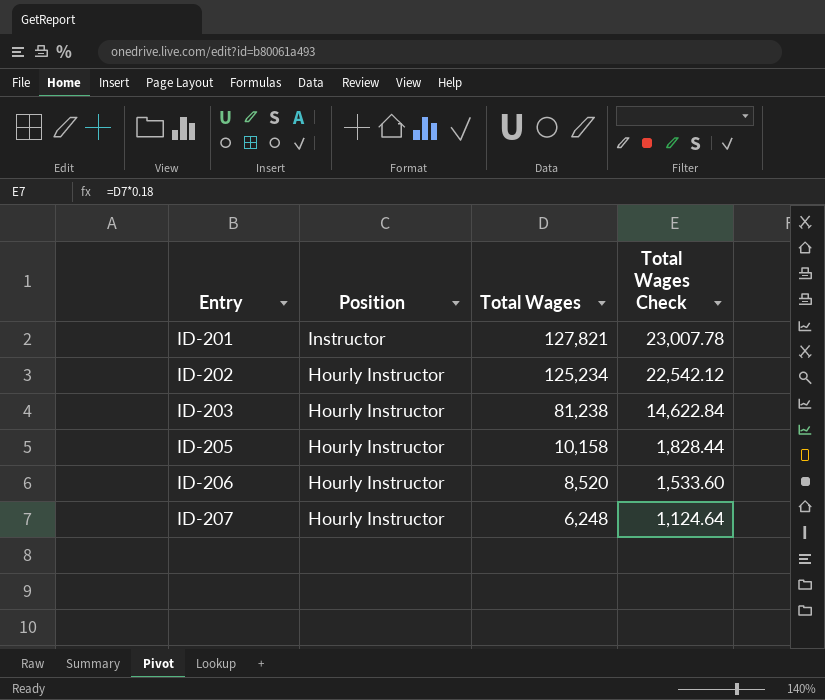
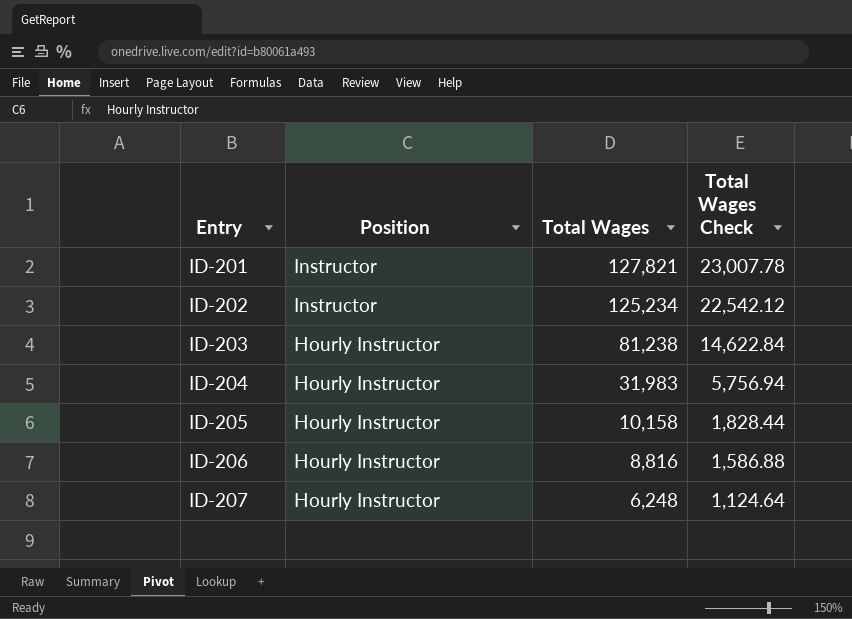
ID-202 | Position: Hourly Instructor -> Instructor
row ID-204: none -> Hourly Instructor | 31,983 | 5,756.94
ID-206 | Total Wages: 8,520 -> 8,816
ID-206 | Total Wages Check: 1,533.60 -> 1,586.88

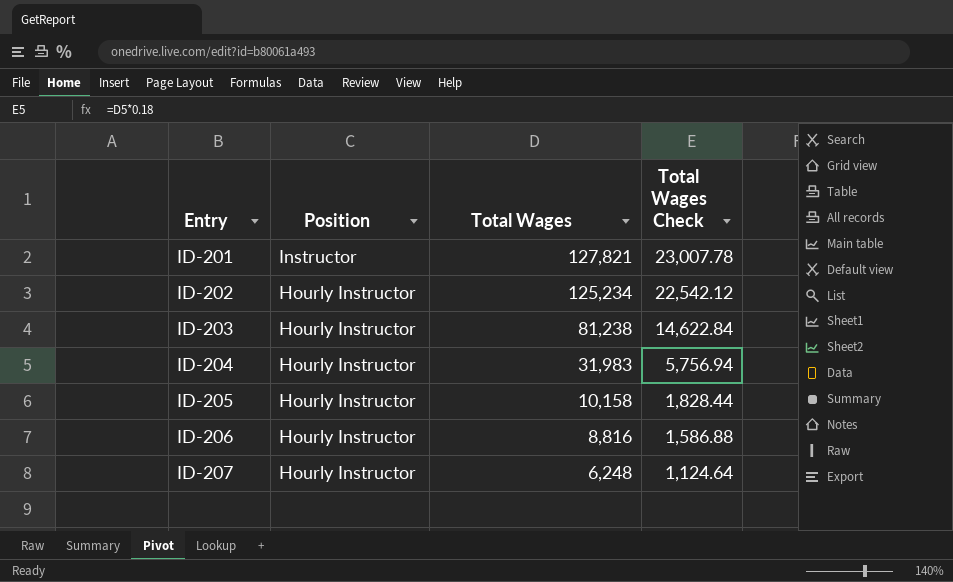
ID-202 | Position: Instructor -> Hourly Instructor

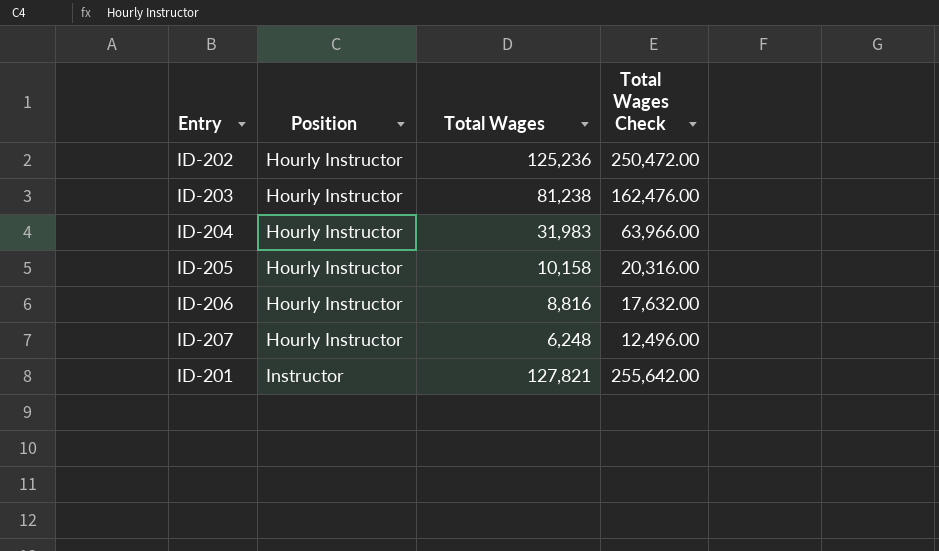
row order: Entry ascending -> Position ascending
column Total Wages Check | formula: [Total Wages] * 0.18 -> [Total Wages] * 2
ID-202 | Total Wages: 125,234 -> 125,236

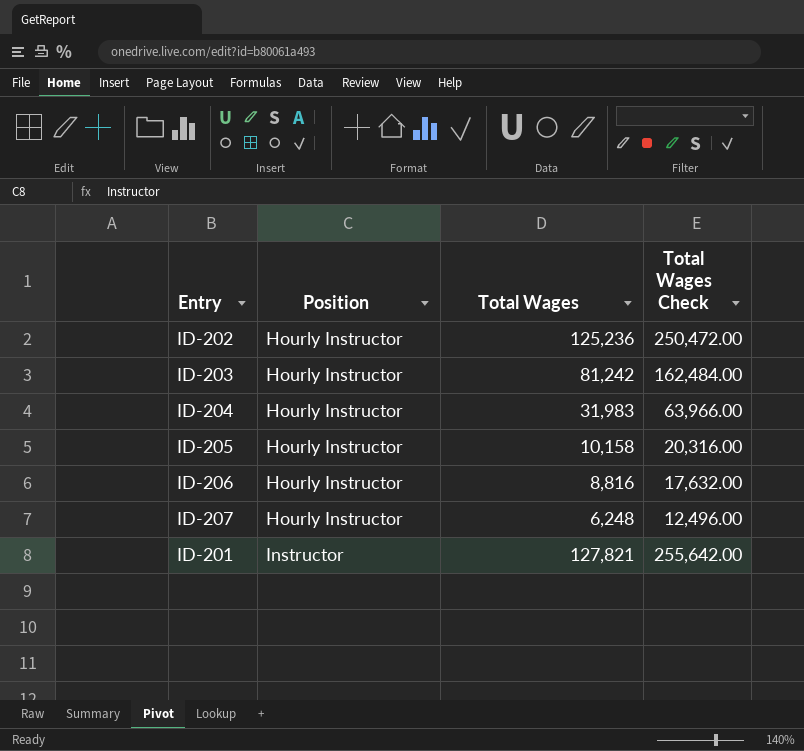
ID-203 | Total Wages: 81,238 -> 81,242
ID-203 | Total Wages Check: 162,476.00 -> 162,484.00

